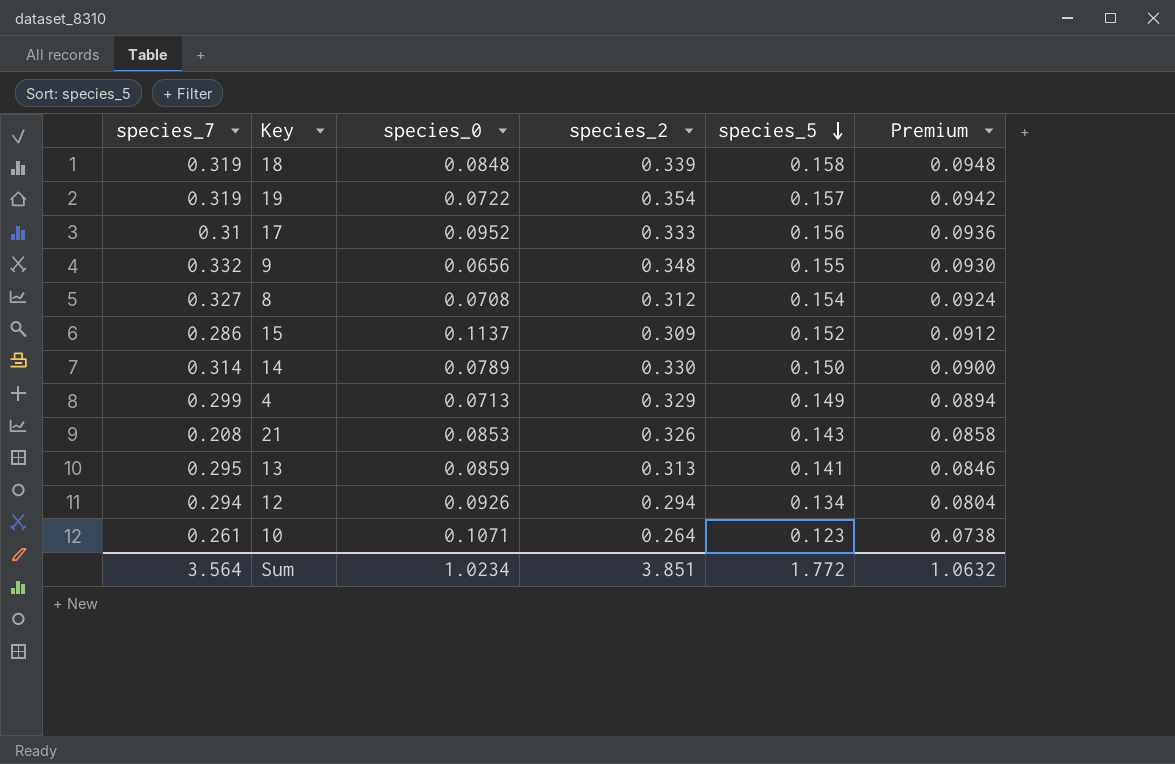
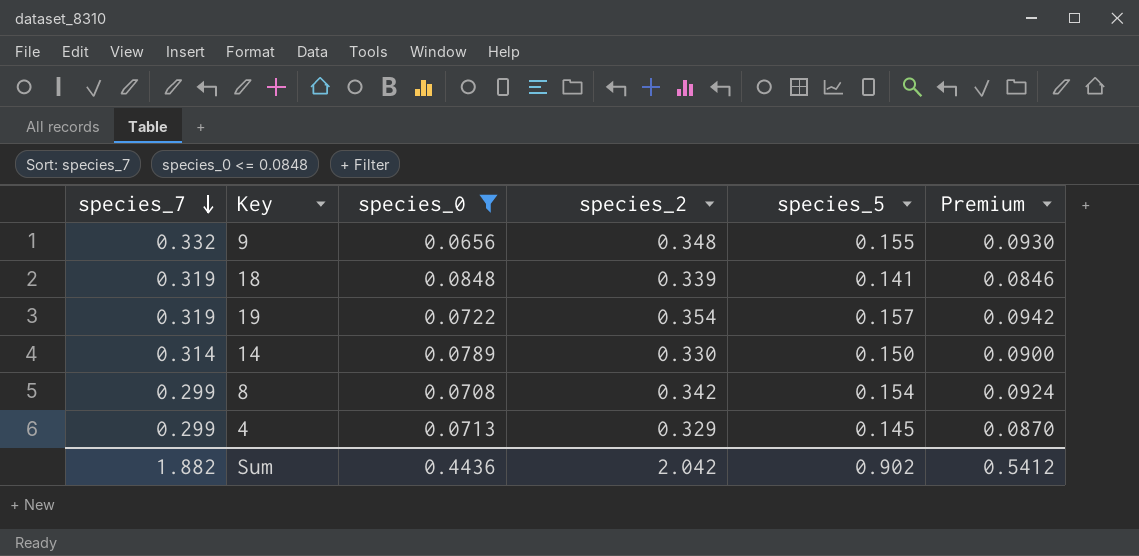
filter: none -> species_0 <= 0.0848
row order: species_5 descending -> species_7 descending
18 | species_5: 0.158 -> 0.141
18 | Premium: 0.0948 -> 0.0846
8 | species_7: 0.327 -> 0.299
8 | species_2: 0.312 -> 0.342
4 | species_5: 0.149 -> 0.145
4 | Premium: 0.0894 -> 0.0870
Sum | species_7: 3.564 -> 1.882
Sum | species_0: 1.0234 -> 0.4436
Sum | species_2: 3.851 -> 2.042
Sum | species_5: 1.772 -> 0.902
Sum | Premium: 1.0632 -> 0.5412

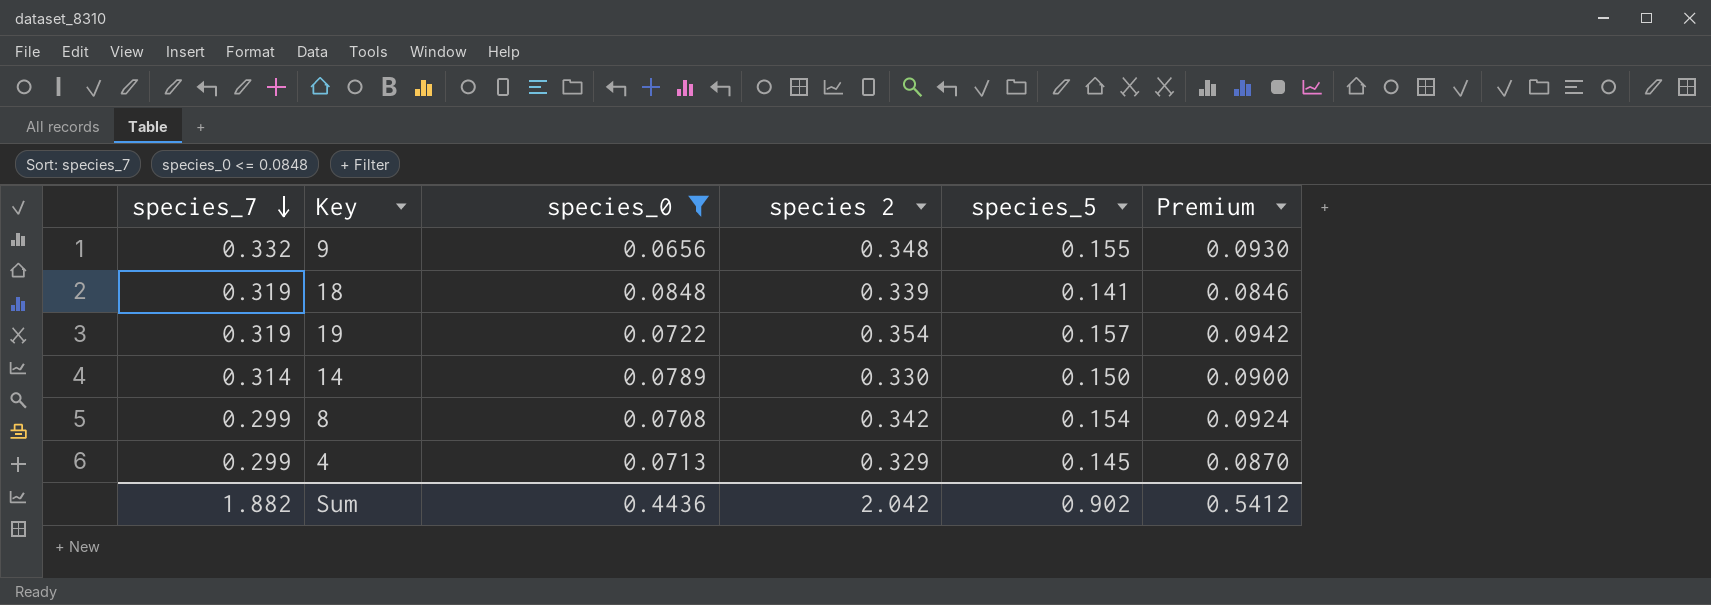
column name: species_2 -> species 2

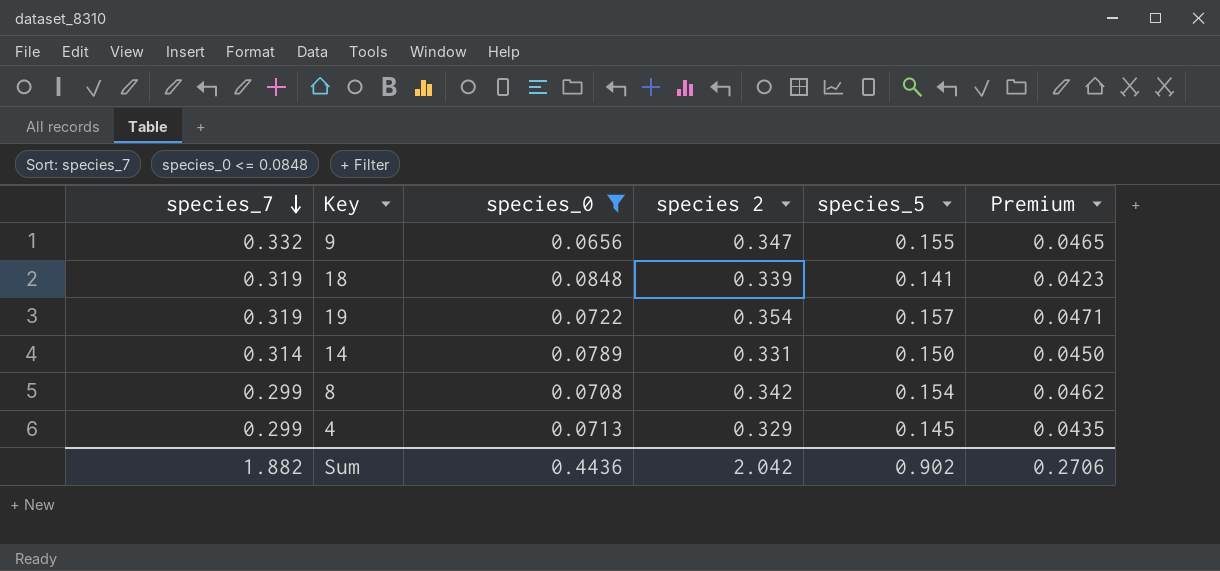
column Premium | formula: [species_5] * 0.6 -> [species_5] * 0.3
9 | species 2: 0.348 -> 0.347
14 | species 2: 0.330 -> 0.331
Sum | Premium: 0.5412 -> 0.2706

